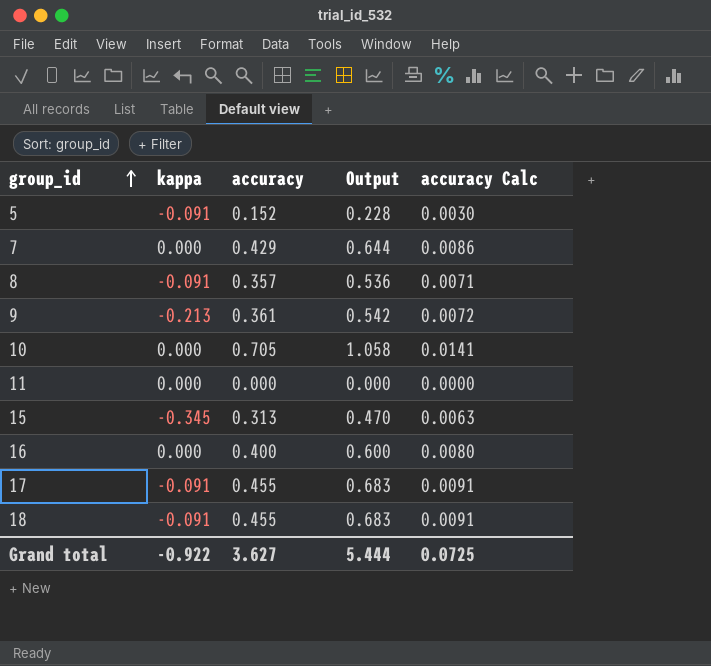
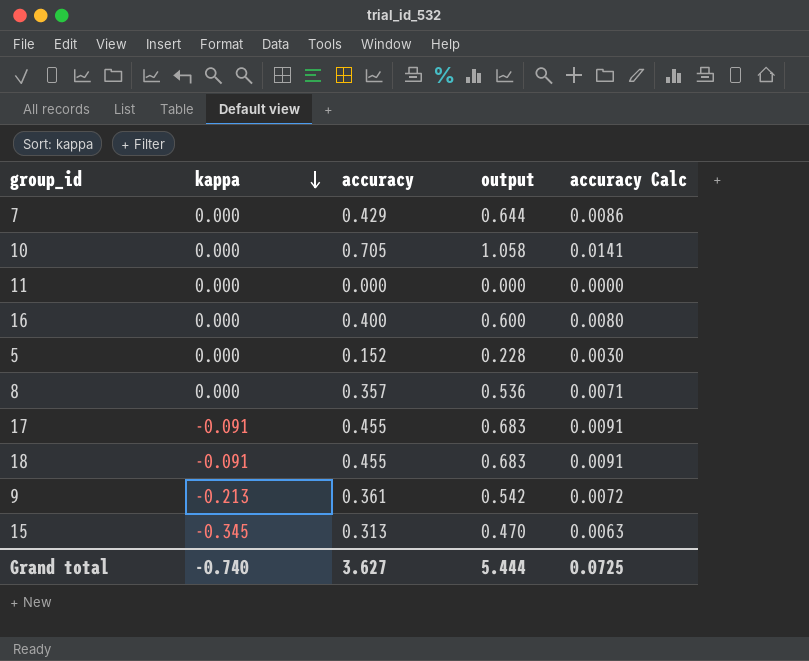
row order: group_id ascending -> kappa descending
column name: Output -> output
5 | kappa: -0.091 -> 0.000
8 | kappa: -0.091 -> 0.000
Grand total | kappa: -0.922 -> -0.740

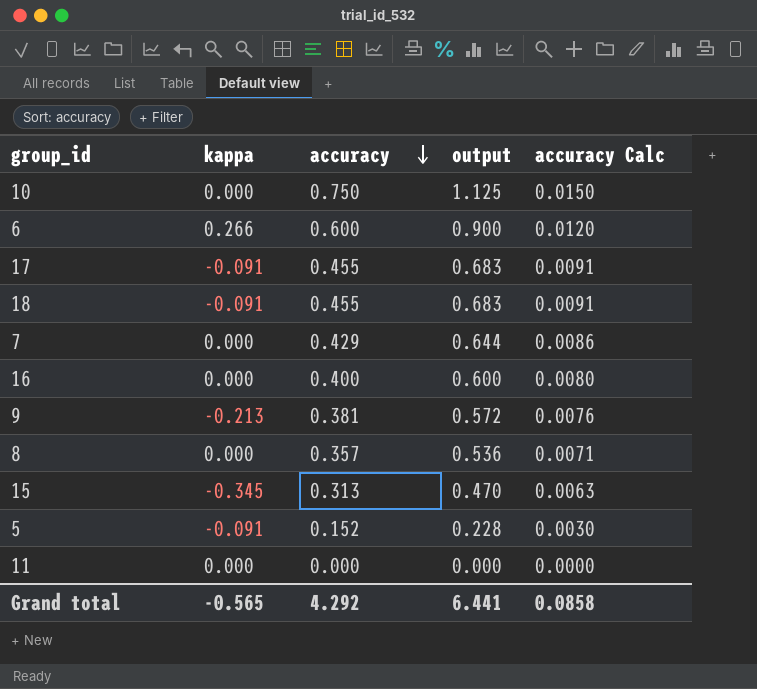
row order: kappa descending -> accuracy descending
10 | accuracy: 0.705 -> 0.750
10 | output: 1.058 -> 1.125
10 | accuracy Calc: 0.0141 -> 0.0150
row 6: none -> 0.266 | 0.600 | 0.900 | 0.0120
9 | accuracy: 0.361 -> 0.381
9 | output: 0.542 -> 0.572
9 | accuracy Calc: 0.0072 -> 0.0076
5 | kappa: 0.000 -> -0.091
Grand total | kappa: -0.740 -> -0.565
Grand total | accuracy: 3.627 -> 4.292
Grand total | output: 5.444 -> 6.441
Grand total | accuracy Calc: 0.0725 -> 0.0858

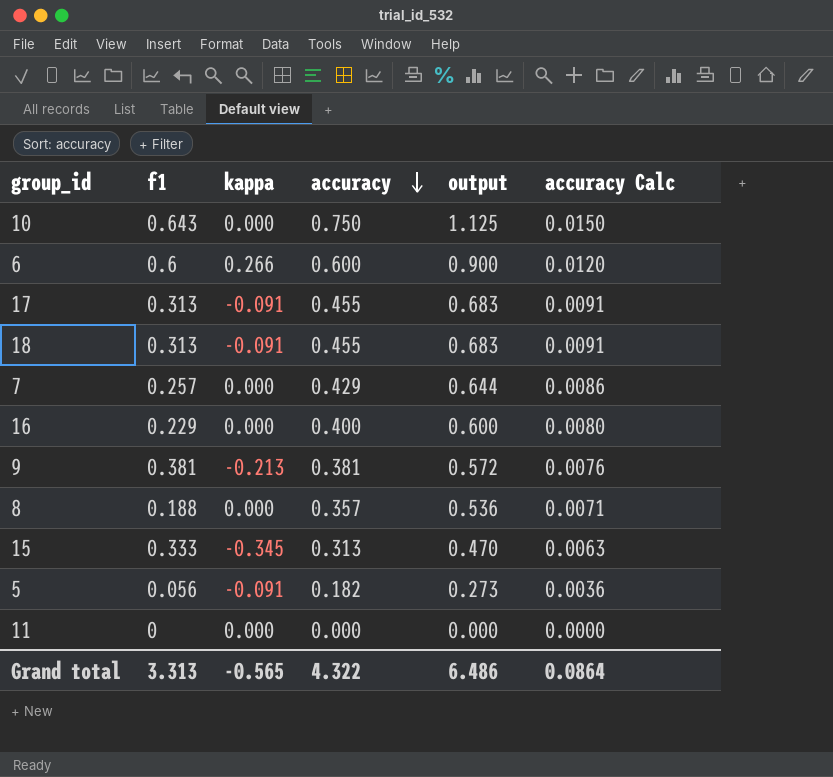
column f1 | position: none -> 2
5 | accuracy: 0.152 -> 0.182
5 | output: 0.228 -> 0.273
5 | accuracy Calc: 0.0030 -> 0.0036
Grand total | accuracy: 4.292 -> 4.322
Grand total | output: 6.441 -> 6.486
Grand total | accuracy Calc: 0.0858 -> 0.0864

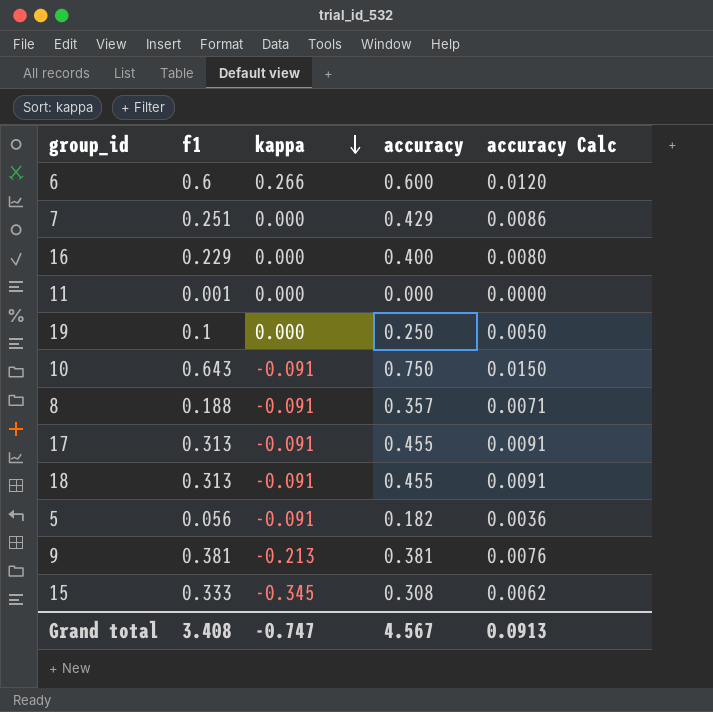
row order: accuracy descending -> kappa descending
column output | formula: [accuracy] * 1.5 -> none
7 | f1: 0.257 -> 0.251
11 | f1: 0 -> 0.001
row 19: none -> 0.1 | 0.000 | 0.250 | 0.0050
10 | kappa: 0.000 -> -0.091
8 | kappa: 0.000 -> -0.091
15 | accuracy: 0.313 -> 0.308
15 | accuracy Calc: 0.0063 -> 0.0062
Grand total | f1: 3.313 -> 3.408
Grand total | kappa: -0.565 -> -0.747
Grand total | accuracy: 4.322 -> 4.567
Grand total | accuracy Calc: 0.0864 -> 0.0913

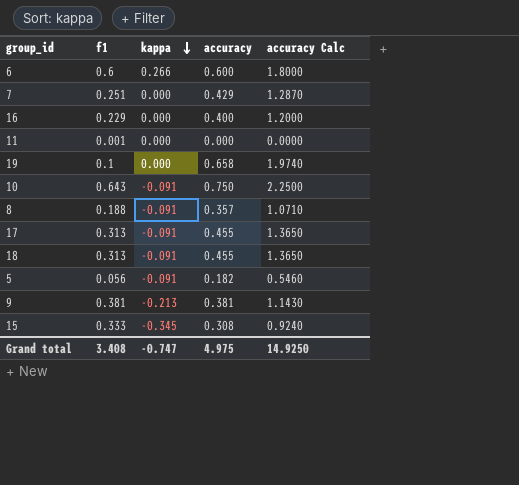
column accuracy Calc | formula: [accuracy] * 0.02 -> [accuracy] * 3
19 | accuracy: 0.250 -> 0.658
Grand total | accuracy: 4.567 -> 4.975
Grand total | accuracy Calc: 0.0913 -> 14.9250

